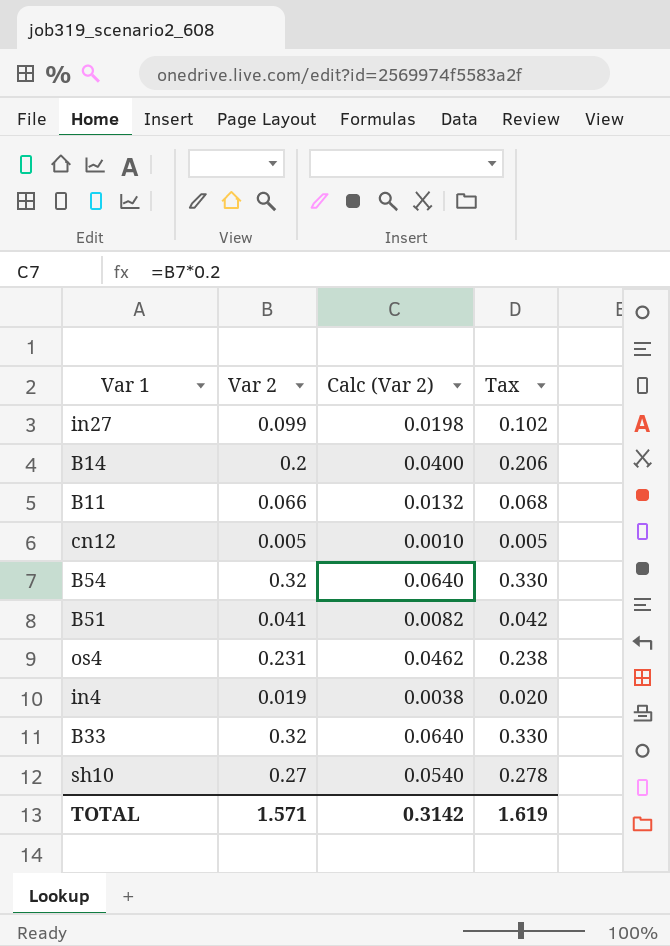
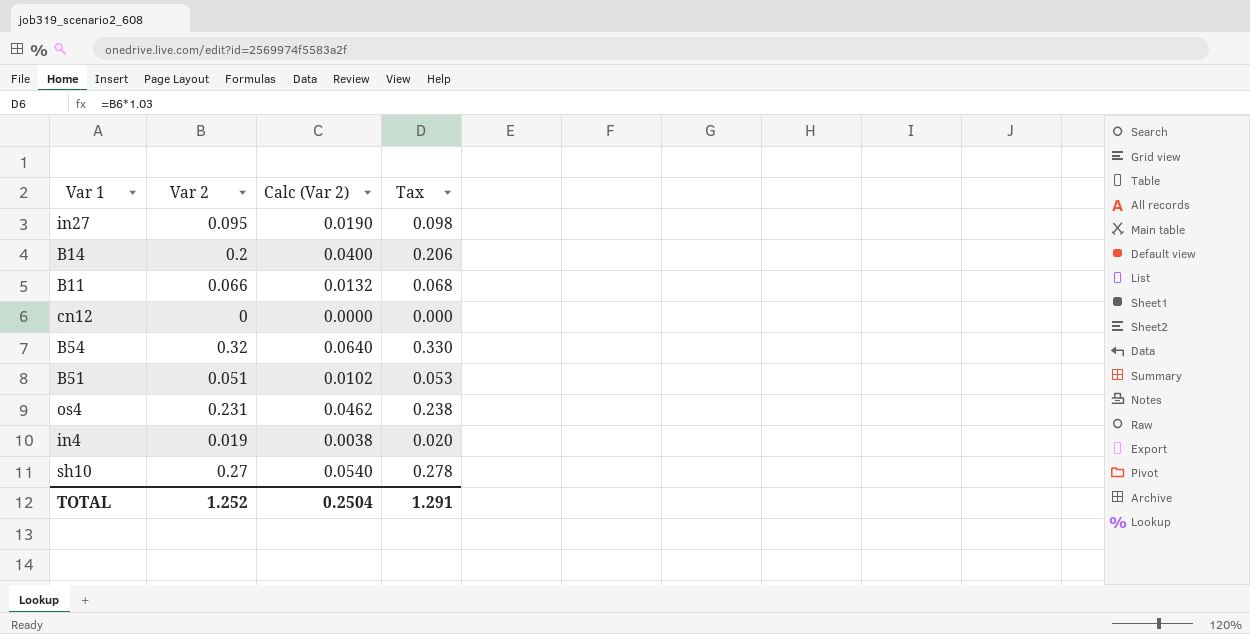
row B33: 0.32 | 0.0640 | 0.330 -> none
in27 | Var 2: 0.099 -> 0.095
in27 | Calc (Var 2): 0.0198 -> 0.0190
in27 | Tax: 0.102 -> 0.098
cn12 | Var 2: 0.005 -> 0
cn12 | Calc (Var 2): 0.0010 -> 0.0000
cn12 | Tax: 0.005 -> 0.000
B51 | Var 2: 0.041 -> 0.051
B51 | Calc (Var 2): 0.0082 -> 0.0102
B51 | Tax: 0.042 -> 0.053
TOTAL | Var 2: 1.571 -> 1.252
TOTAL | Calc (Var 2): 0.3142 -> 0.2504
TOTAL | Tax: 1.619 -> 1.291

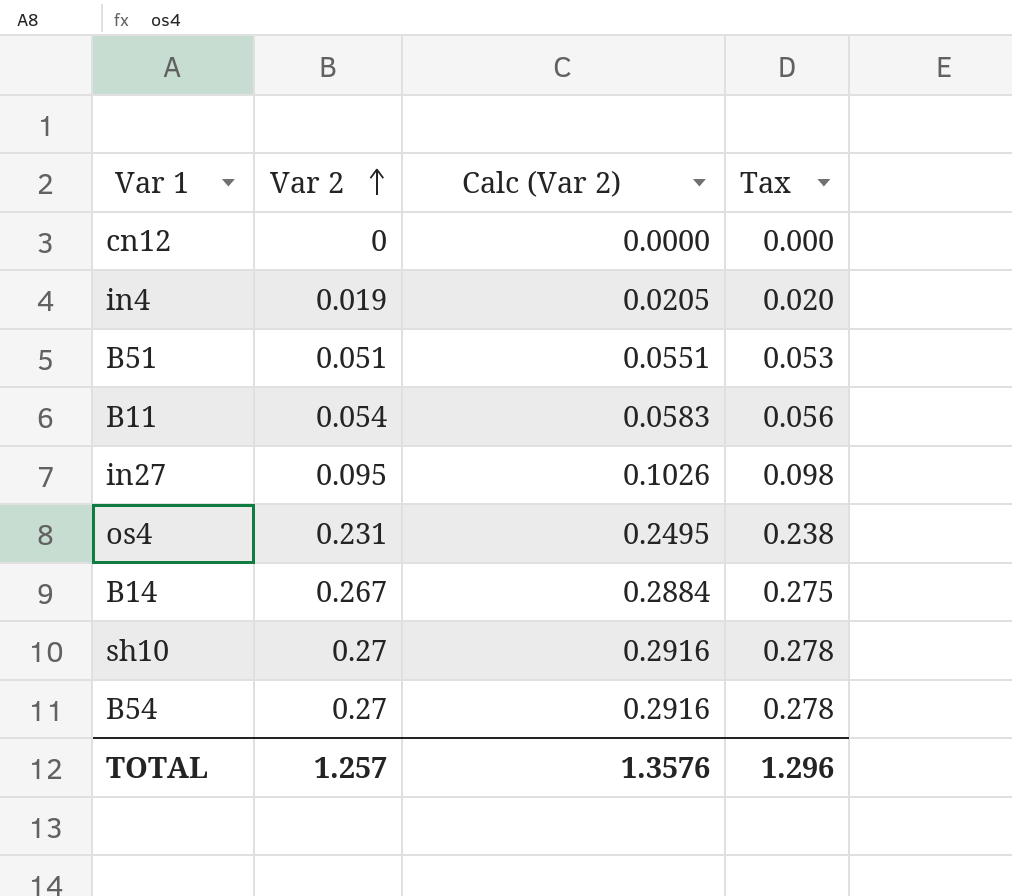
row order: none -> Var 2 ascending
column Calc (Var 2) | formula: [Var 2] * 0.2 -> [Var 2] * 1.08
B11 | Var 2: 0.066 -> 0.054
B11 | Tax: 0.068 -> 0.056
B14 | Var 2: 0.2 -> 0.267
B14 | Tax: 0.206 -> 0.275
B54 | Var 2: 0.32 -> 0.27
B54 | Tax: 0.330 -> 0.278
TOTAL | Var 2: 1.252 -> 1.257
TOTAL | Calc (Var 2): 0.2504 -> 1.3576
TOTAL | Tax: 1.291 -> 1.296

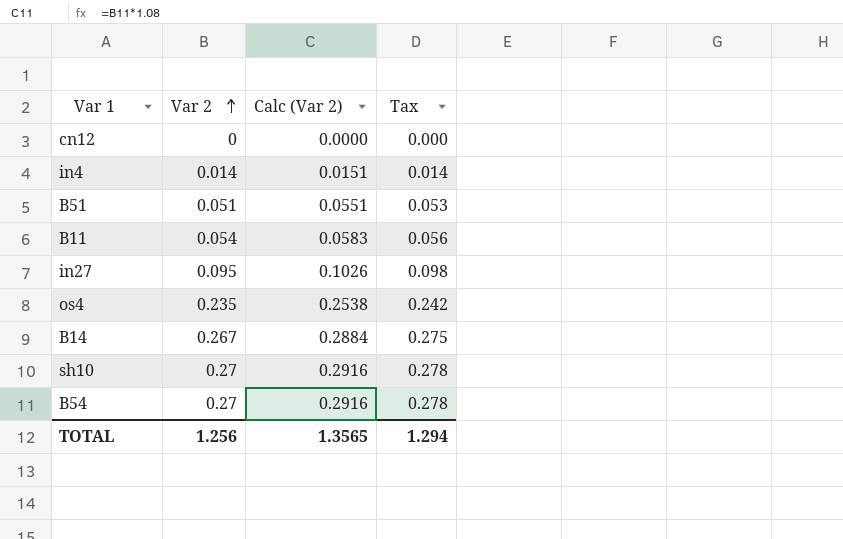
in4 | Var 2: 0.019 -> 0.014
in4 | Calc (Var 2): 0.0205 -> 0.0151
in4 | Tax: 0.020 -> 0.014
os4 | Var 2: 0.231 -> 0.235
os4 | Calc (Var 2): 0.2495 -> 0.2538
os4 | Tax: 0.238 -> 0.242
TOTAL | Var 2: 1.257 -> 1.256
TOTAL | Calc (Var 2): 1.3576 -> 1.3565
TOTAL | Tax: 1.296 -> 1.294

